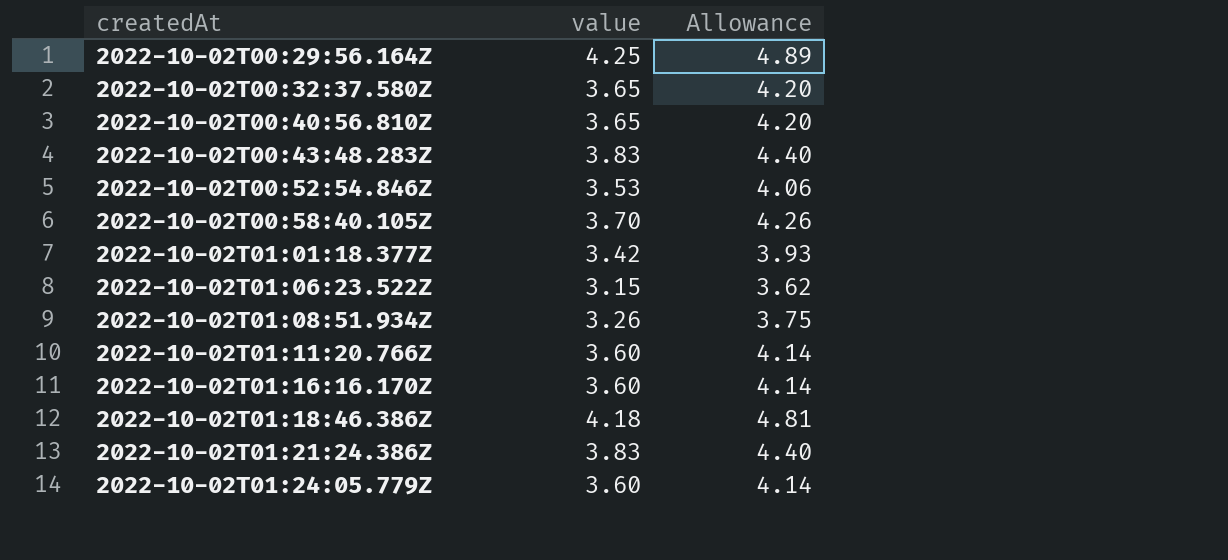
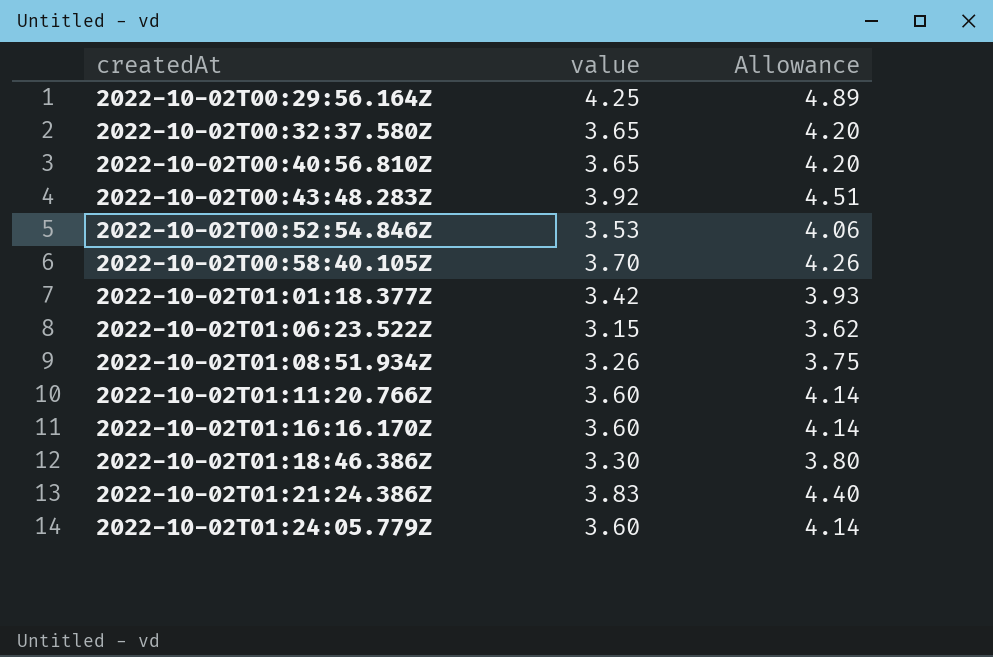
2022-10-02T00:43:48.283Z | value: 3.83 -> 3.92
2022-10-02T00:43:48.283Z | Allowance: 4.40 -> 4.51
2022-10-02T01:18:46.386Z | value: 4.18 -> 3.30
2022-10-02T01:18:46.386Z | Allowance: 4.81 -> 3.80

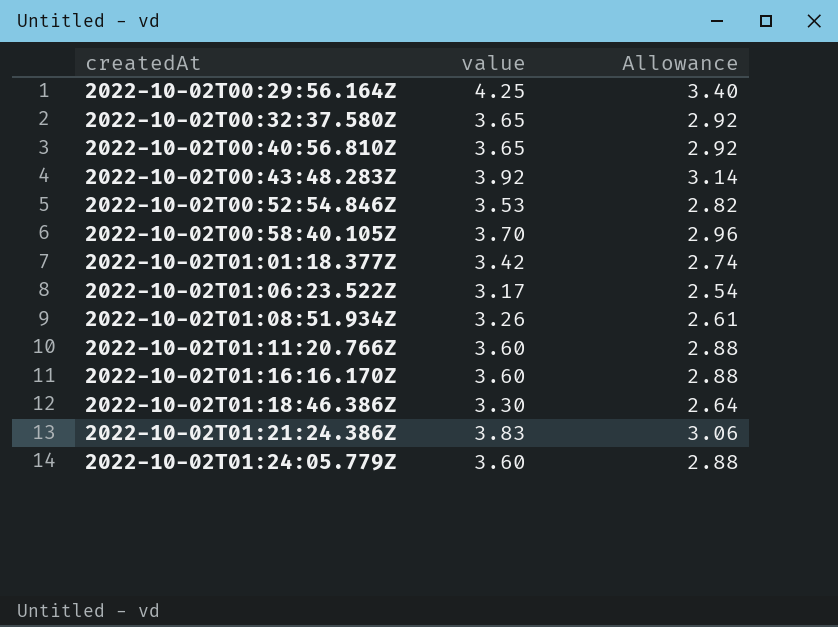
column Allowance | formula: [value] * 1.15 -> [value] * 0.8
2022-10-02T01:06:23.522Z | value: 3.15 -> 3.17

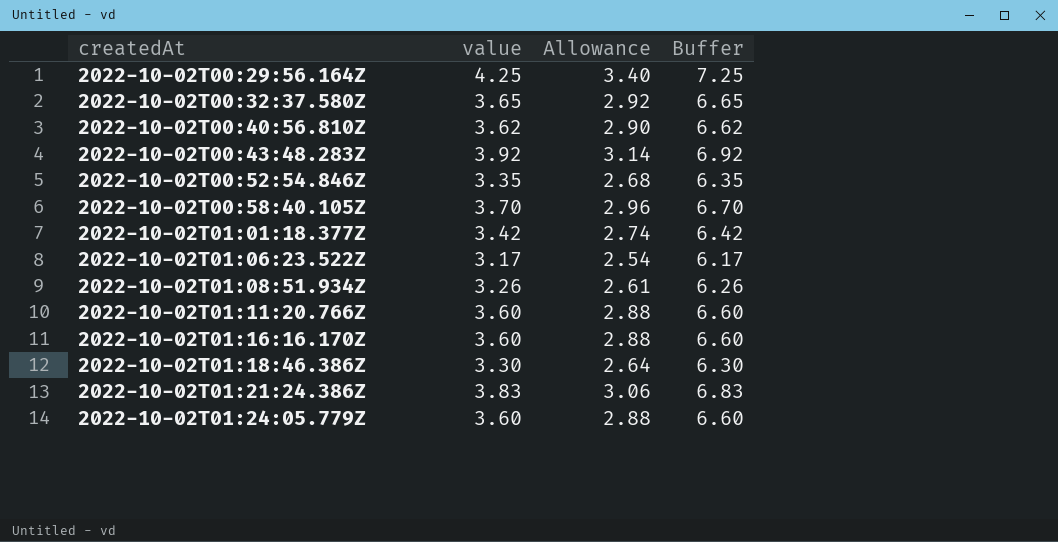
column Buffer | formula: none -> [value] + 3
2022-10-02T00:40:56.810Z | value: 3.65 -> 3.62
2022-10-02T00:40:56.810Z | Allowance: 2.92 -> 2.90
2022-10-02T00:52:54.846Z | value: 3.53 -> 3.35
2022-10-02T00:52:54.846Z | Allowance: 2.82 -> 2.68

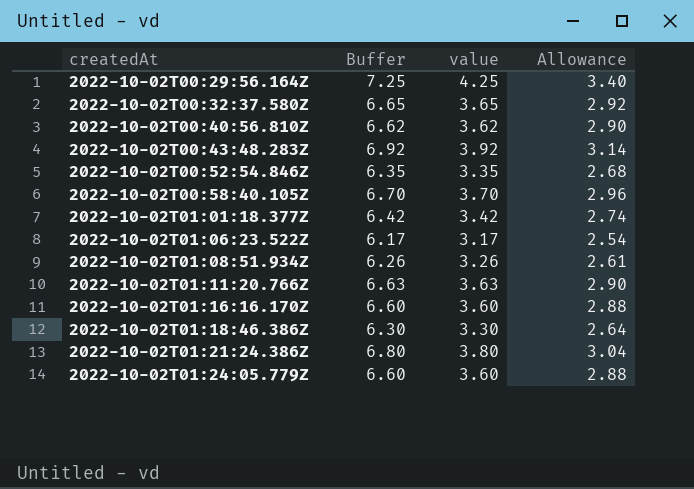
column Buffer | position: 4 -> 2
2022-10-02T01:11:20.766Z | Buffer: 6.60 -> 6.63
2022-10-02T01:11:20.766Z | value: 3.60 -> 3.63
2022-10-02T01:11:20.766Z | Allowance: 2.88 -> 2.90
2022-10-02T01:21:24.386Z | Buffer: 6.83 -> 6.80
2022-10-02T01:21:24.386Z | value: 3.83 -> 3.80
2022-10-02T01:21:24.386Z | Allowance: 3.06 -> 3.04

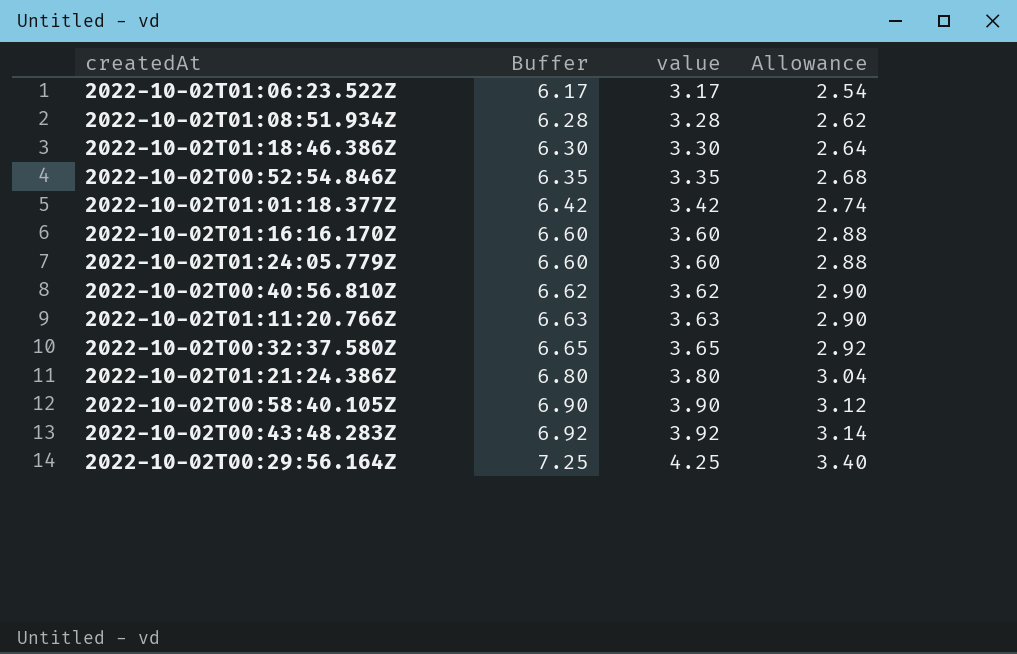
row order: createdAt ascending -> Buffer ascending
2022-10-02T01:08:51.934Z | Buffer: 6.26 -> 6.28
2022-10-02T01:08:51.934Z | value: 3.26 -> 3.28
2022-10-02T01:08:51.934Z | Allowance: 2.61 -> 2.62
2022-10-02T00:58:40.105Z | Buffer: 6.70 -> 6.90
2022-10-02T00:58:40.105Z | value: 3.70 -> 3.90
2022-10-02T00:58:40.105Z | Allowance: 2.96 -> 3.12

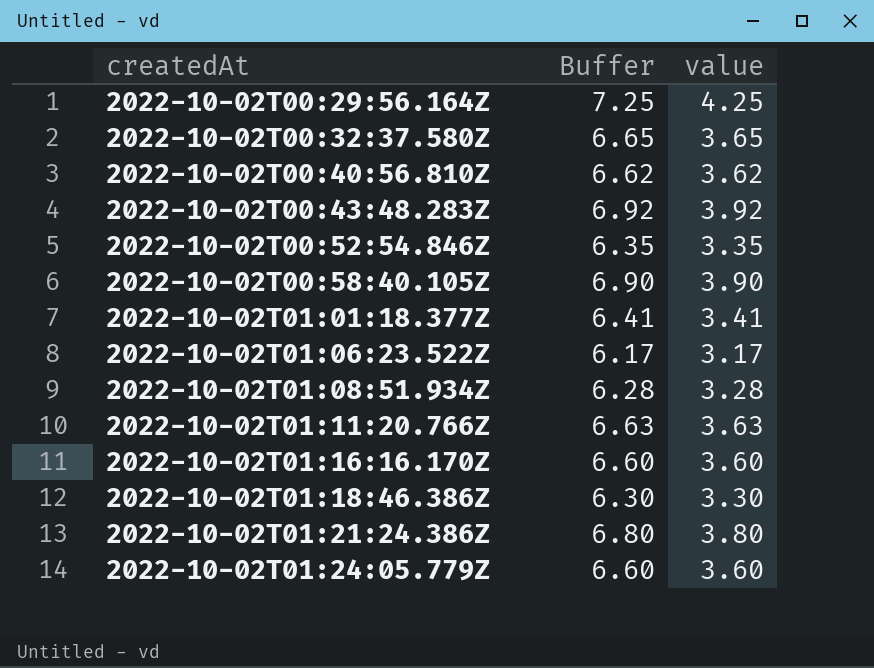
row order: Buffer ascending -> createdAt ascending
column Allowance | formula: [value] * 0.8 -> none
2022-10-02T01:01:18.377Z | Buffer: 6.42 -> 6.41
2022-10-02T01:01:18.377Z | value: 3.42 -> 3.41

